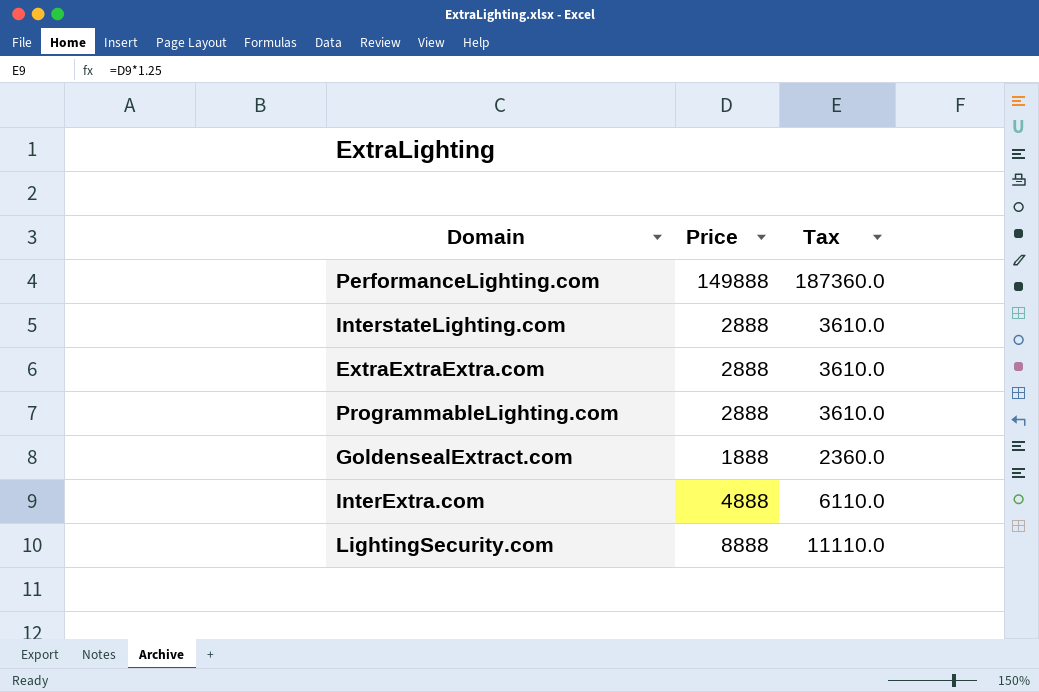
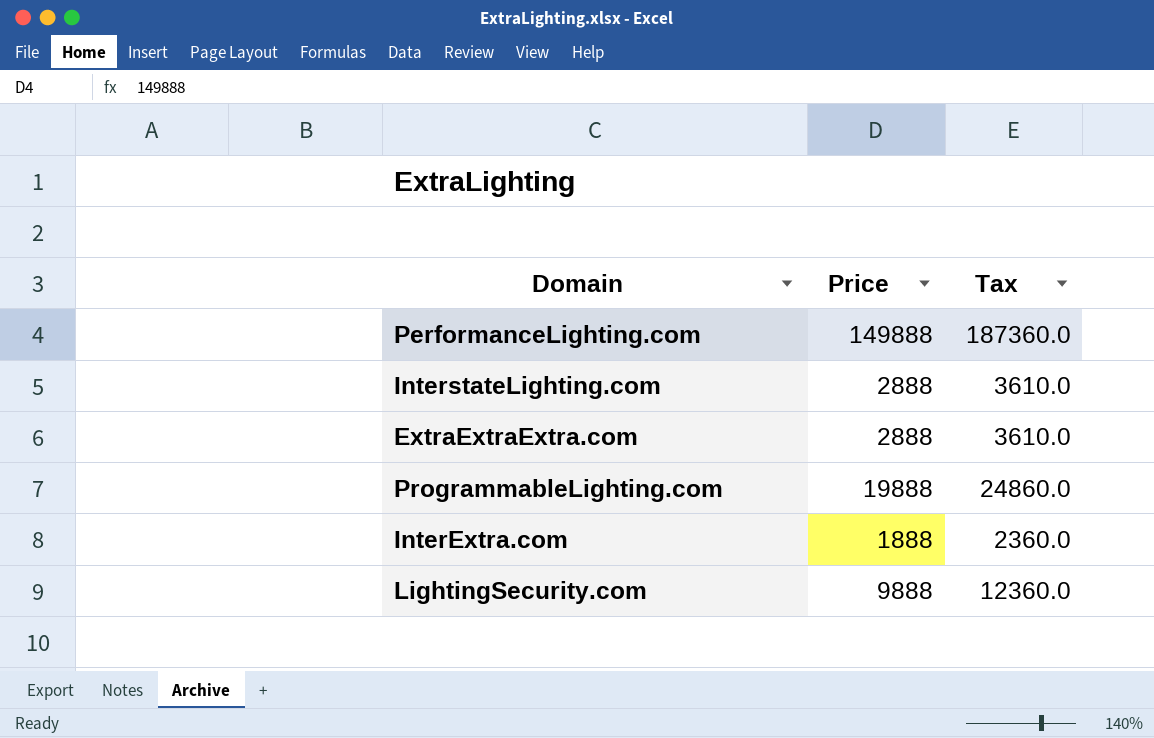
row GoldensealExtract.com: 1888 | 2360.0 -> none
ProgrammableLighting.com | Price: 2888 -> 19888
ProgrammableLighting.com | Tax: 3610.0 -> 24860.0
InterExtra.com | Price: 4888 -> 1888
InterExtra.com | Tax: 6110.0 -> 2360.0
LightingSecurity.com | Price: 8888 -> 9888
LightingSecurity.com | Tax: 11110.0 -> 12360.0

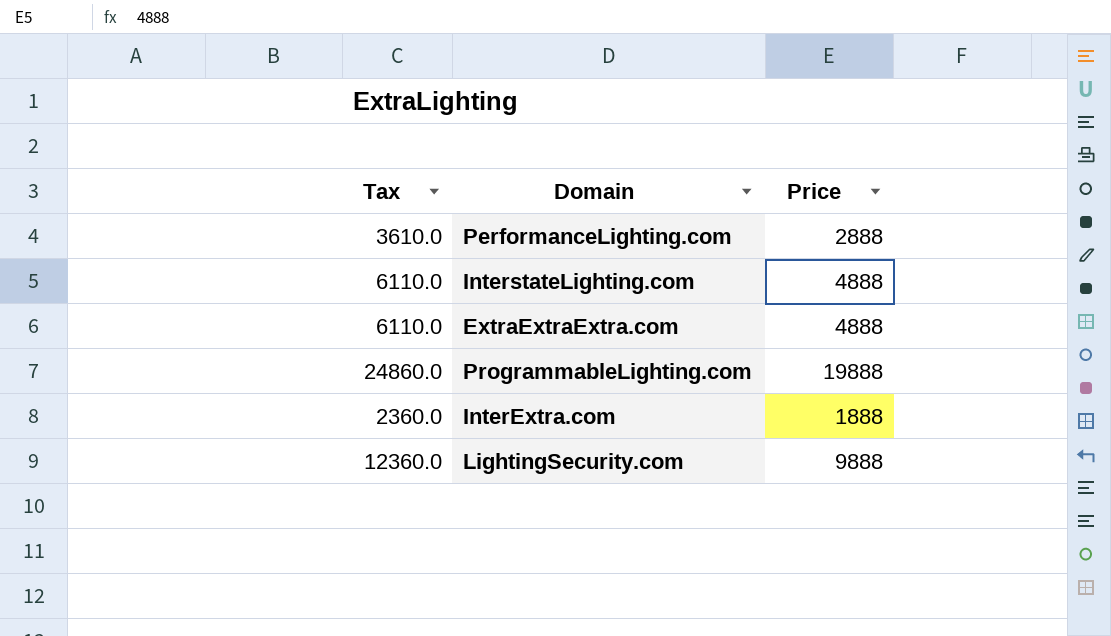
column Tax | position: 3 -> 1
PerformanceLighting.com | Tax: 187360.0 -> 3610.0
PerformanceLighting.com | Price: 149888 -> 2888
InterstateLighting.com | Tax: 3610.0 -> 6110.0
InterstateLighting.com | Price: 2888 -> 4888
ExtraExtraExtra.com | Tax: 3610.0 -> 6110.0
ExtraExtraExtra.com | Price: 2888 -> 4888

